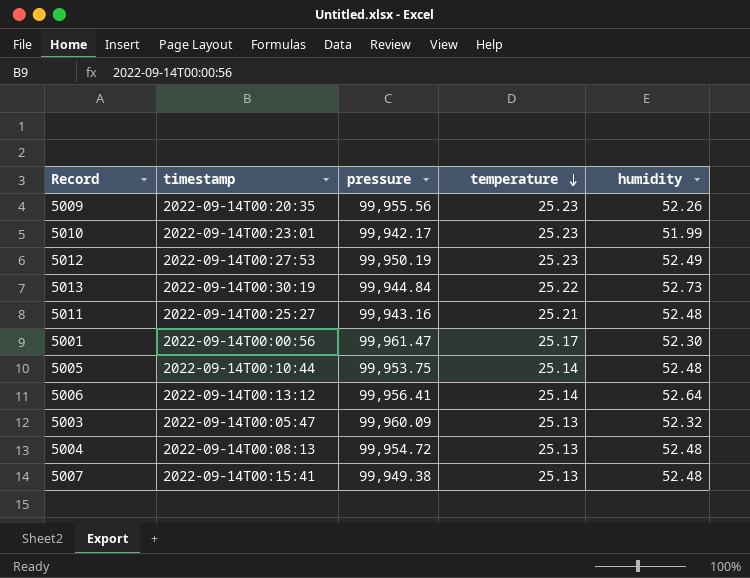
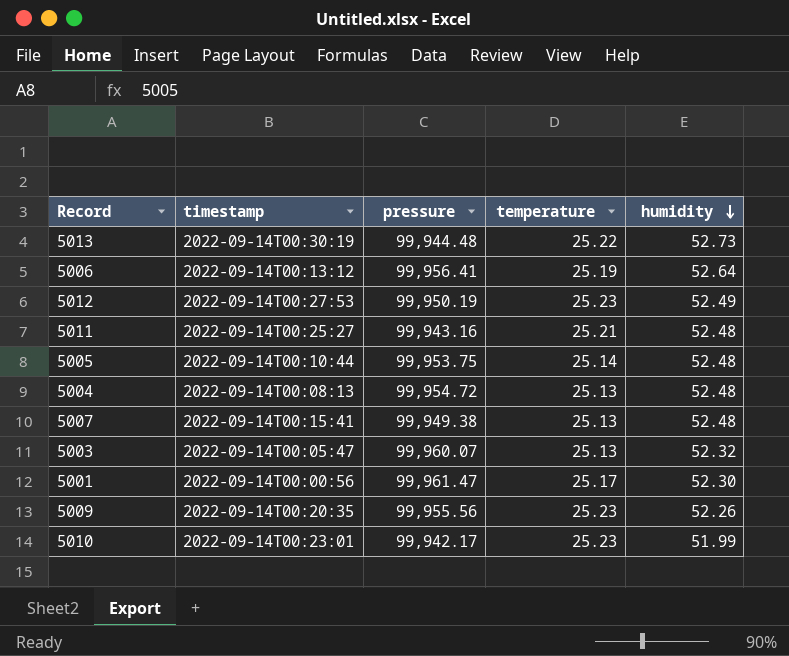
row order: temperature descending -> humidity descending
5013 | pressure: 99,944.84 -> 99,944.48
5006 | temperature: 25.14 -> 25.19
5003 | pressure: 99,960.09 -> 99,960.07

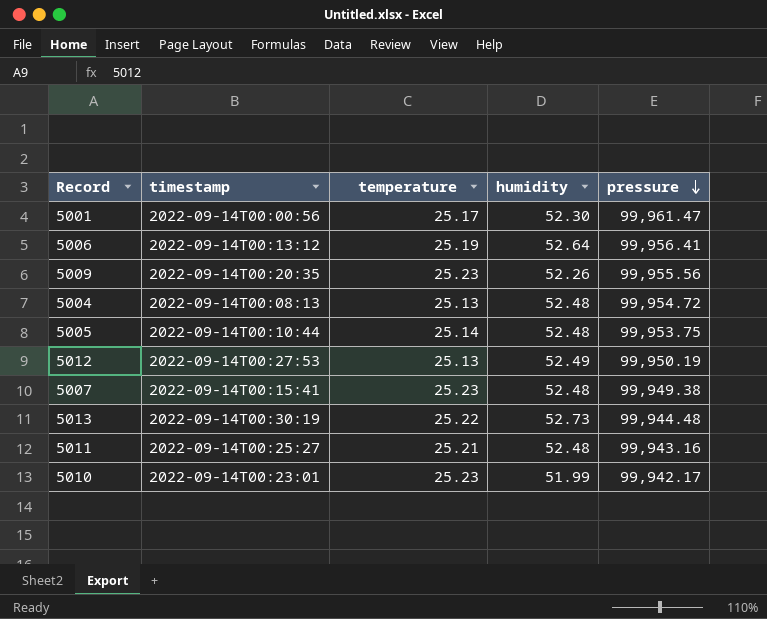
row order: humidity descending -> pressure descending
column pressure | position: 3 -> 5
row 5003: 2022-09-14T00:05:47 | 99,960.07 | 25.13 | 52.32 -> none
5012 | temperature: 25.23 -> 25.13
5007 | temperature: 25.13 -> 25.23

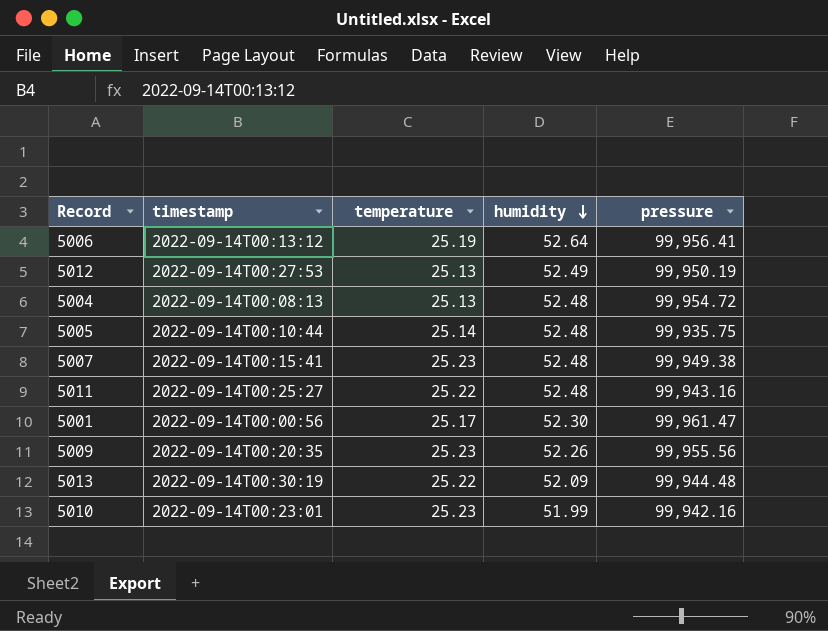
row order: pressure descending -> humidity descending
5005 | pressure: 99,953.75 -> 99,935.75
5011 | temperature: 25.21 -> 25.22
5013 | humidity: 52.73 -> 52.09
5010 | pressure: 99,942.17 -> 99,942.16

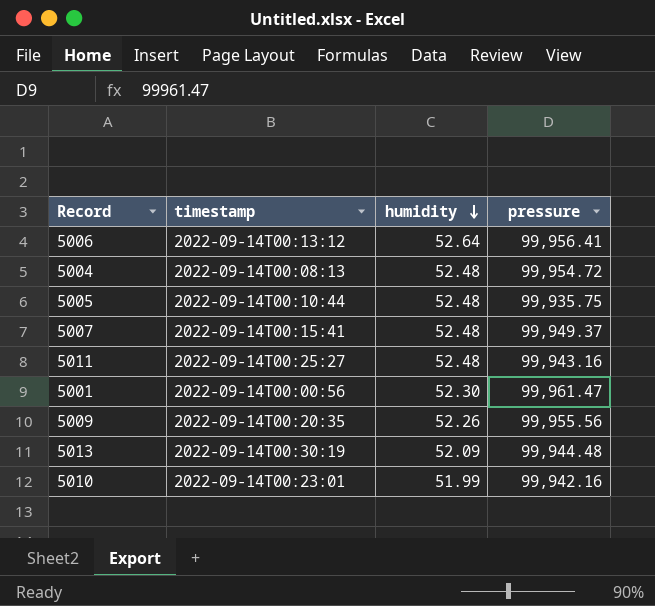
column temperature | position: 3 -> none
row 5012: 2022-09-14T00:27:53 | 25.13 | 52.49 | 99,950.19 -> none
5007 | pressure: 99,949.38 -> 99,949.37

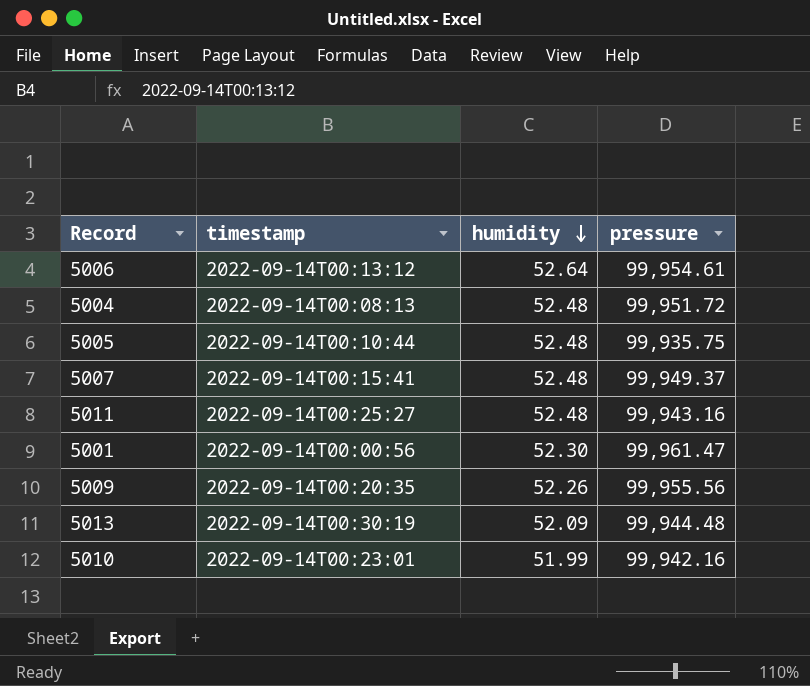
5006 | pressure: 99,956.41 -> 99,954.61
5004 | pressure: 99,954.72 -> 99,951.72

